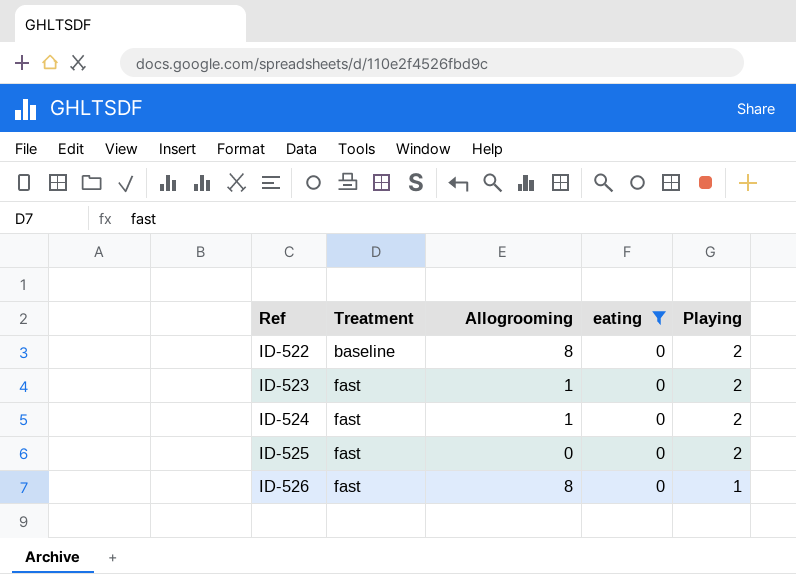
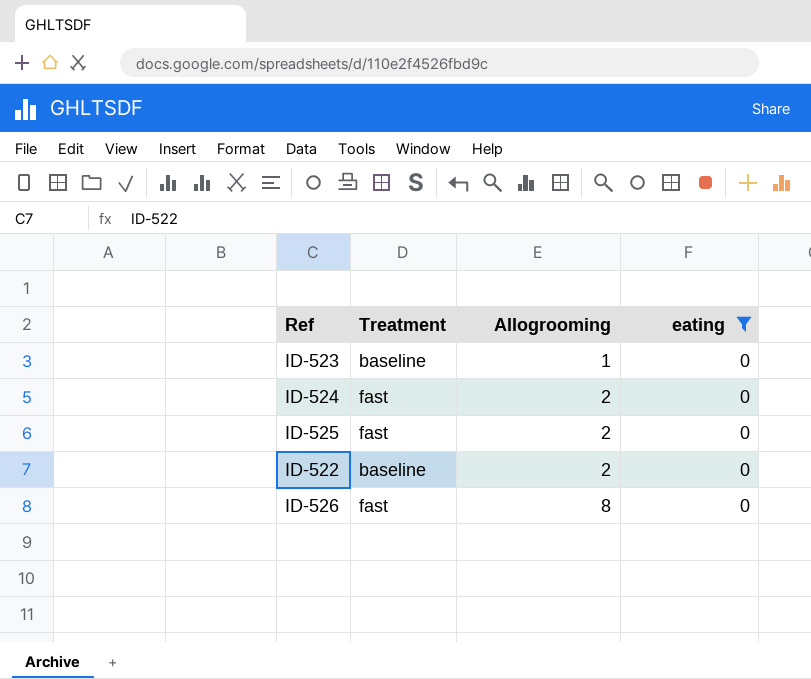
row order: Ref ascending -> Allogrooming ascending
column Playing | position: 5 -> none
ID-523 | Treatment: fast -> baseline
ID-524 | Allogrooming: 1 -> 2
ID-525 | Allogrooming: 0 -> 2
ID-522 | Allogrooming: 8 -> 2

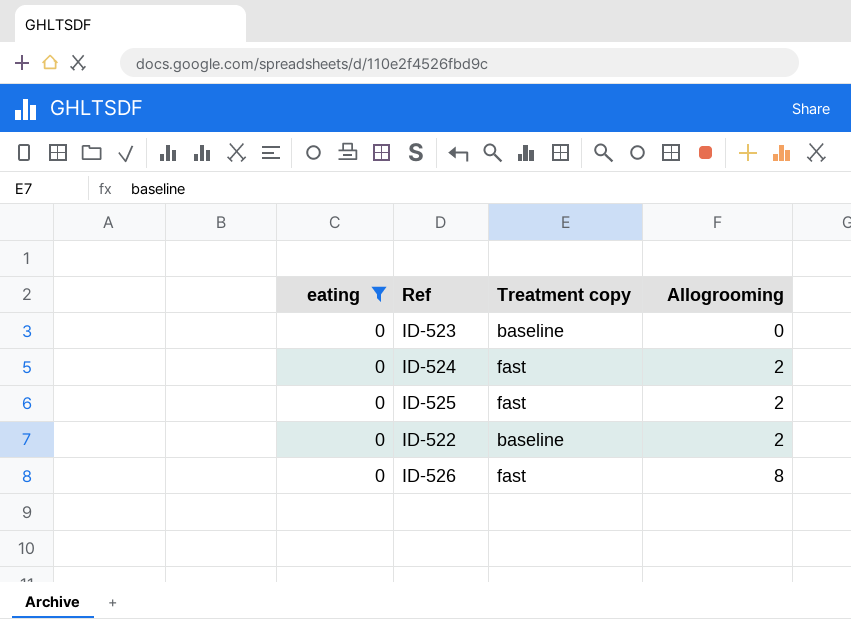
column eating | position: 4 -> 1
column name: Treatment -> Treatment copy
ID-523 | Allogrooming: 1 -> 0

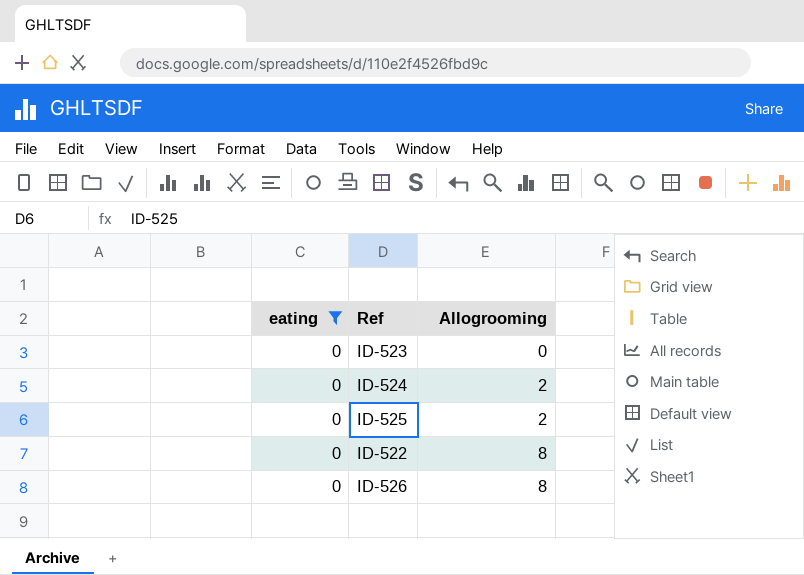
column Treatment copy | position: 3 -> none
ID-522 | Allogrooming: 2 -> 8

